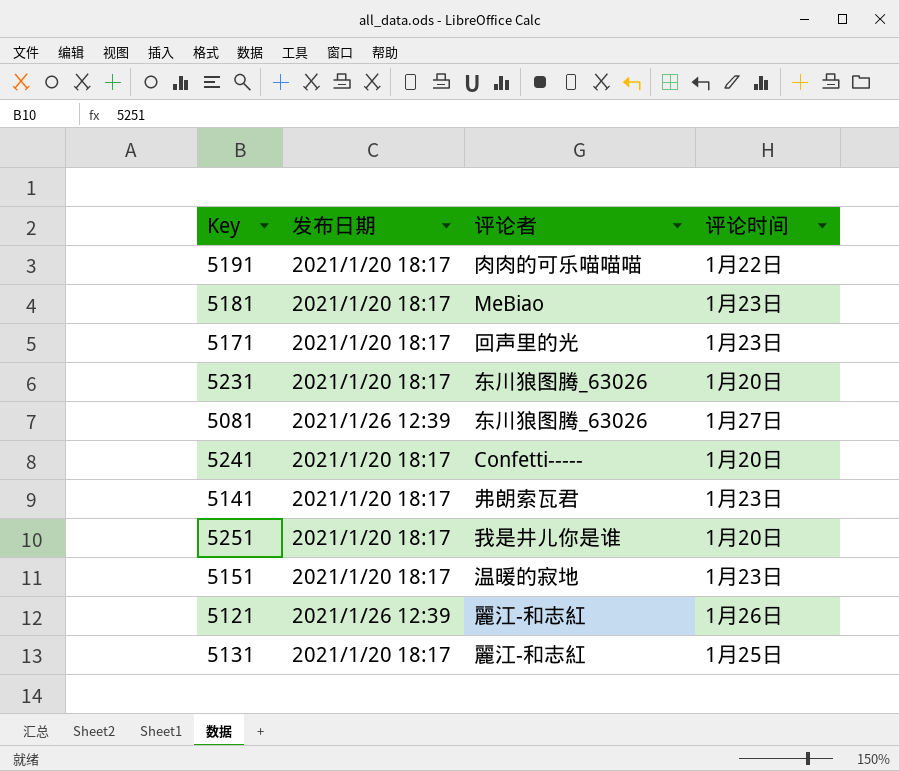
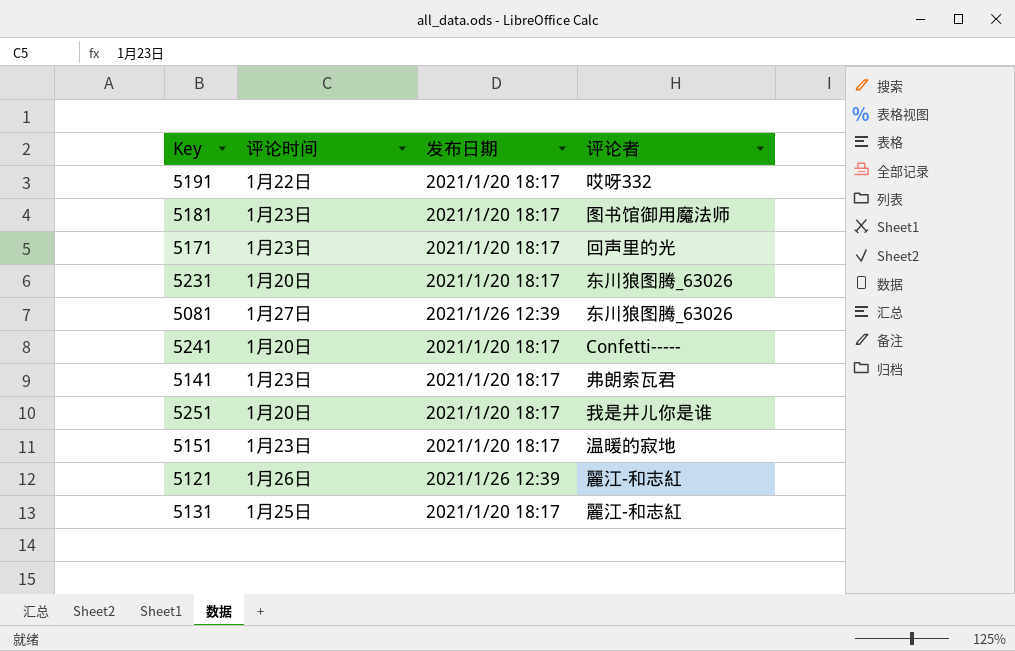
column 评论时间 | position: 4 -> 2
5191 | 评论者: 肉肉的可乐喵喵喵 -> 哎呀332
5181 | 评论者: MeBiao -> 图书馆御用魔法师

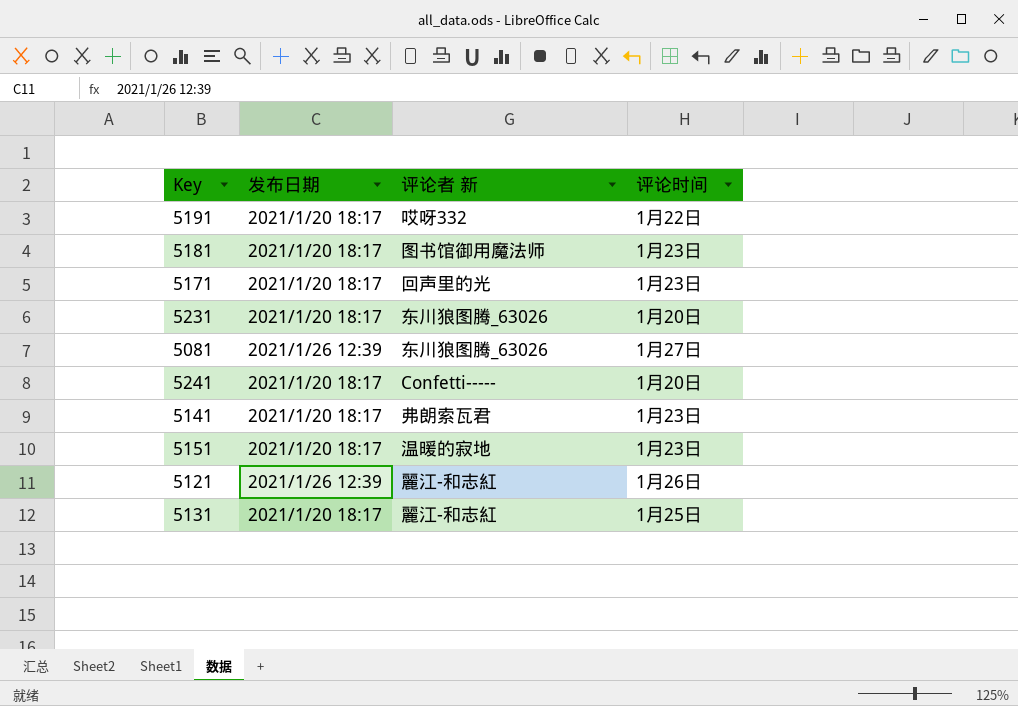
column name: 评论者 -> 评论者 新
column 评论时间 | position: 2 -> 4
row 5251: 1月20日 | 2021/1/20 18:17 | 我是井儿你是谁 -> none

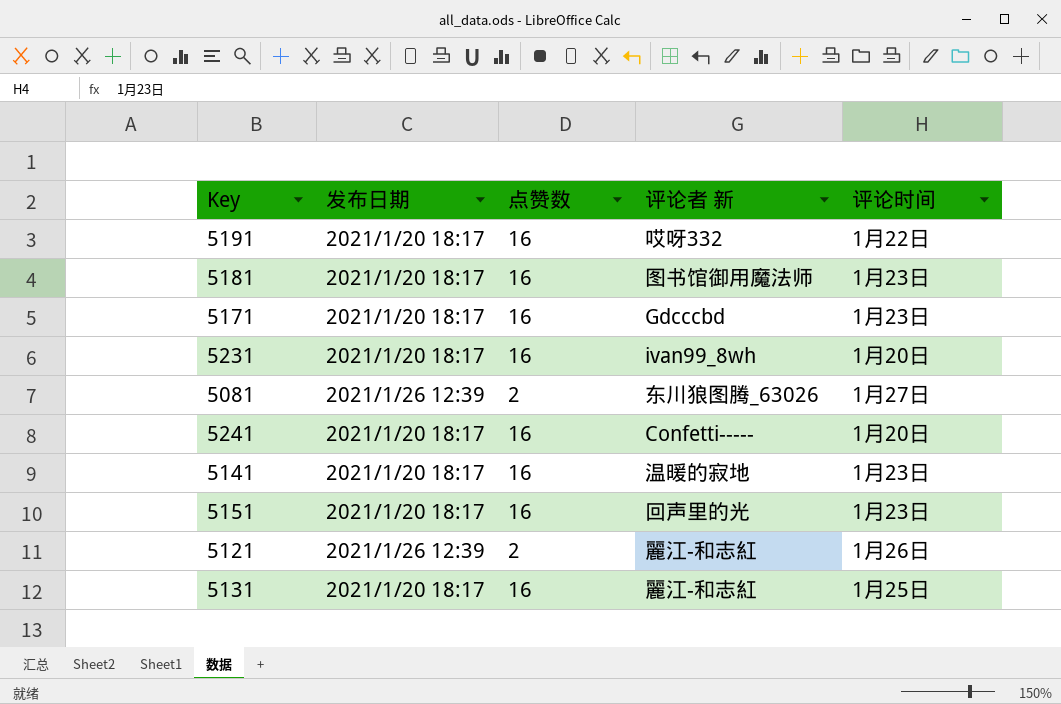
column 点赞数 | position: none -> 3
5171 | 评论者 新: 回声里的光 -> Gdcccbd
5231 | 评论者 新: 东川狼图腾_63026 -> ivan99_8wh
5141 | 评论者 新: 弗朗索瓦君 -> 温暖的寂地
5151 | 评论者 新: 温暖的寂地 -> 回声里的光

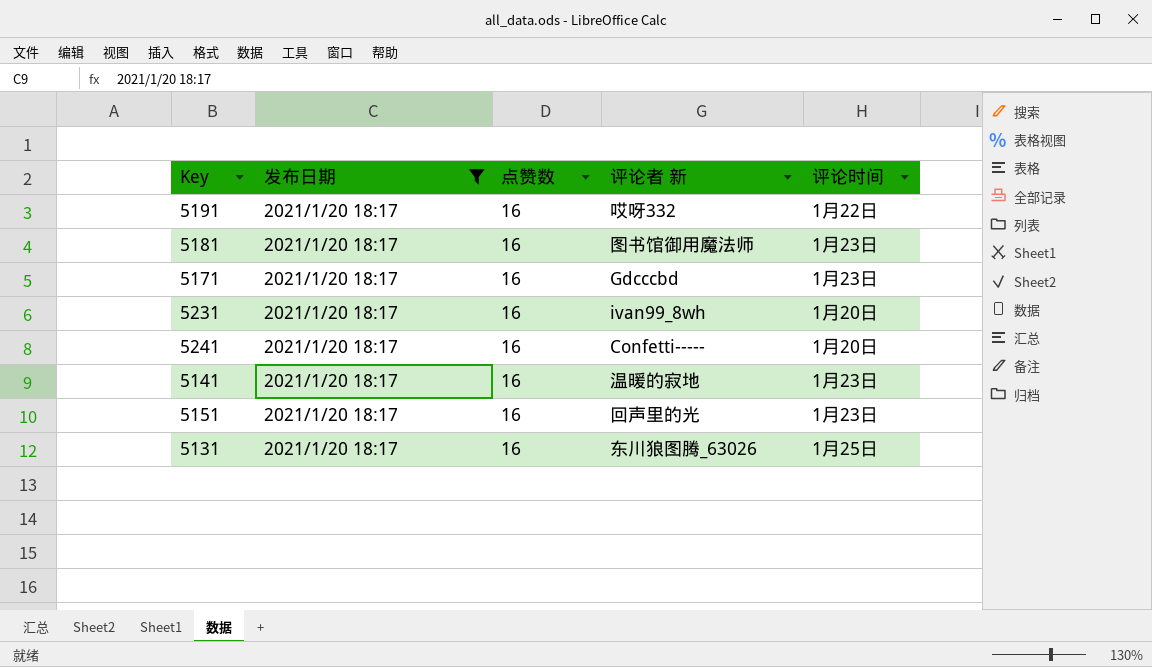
filter: none -> 发布日期 = 2021/1/20 18:17
5131 | 评论者 新: 麗江-和志紅 -> 东川狼图腾_63026

